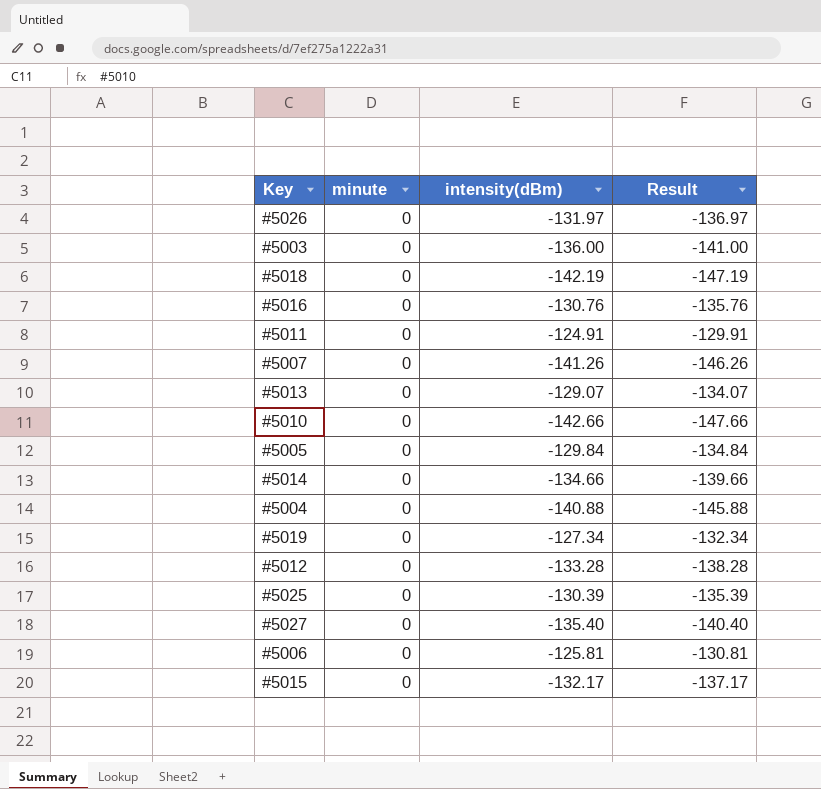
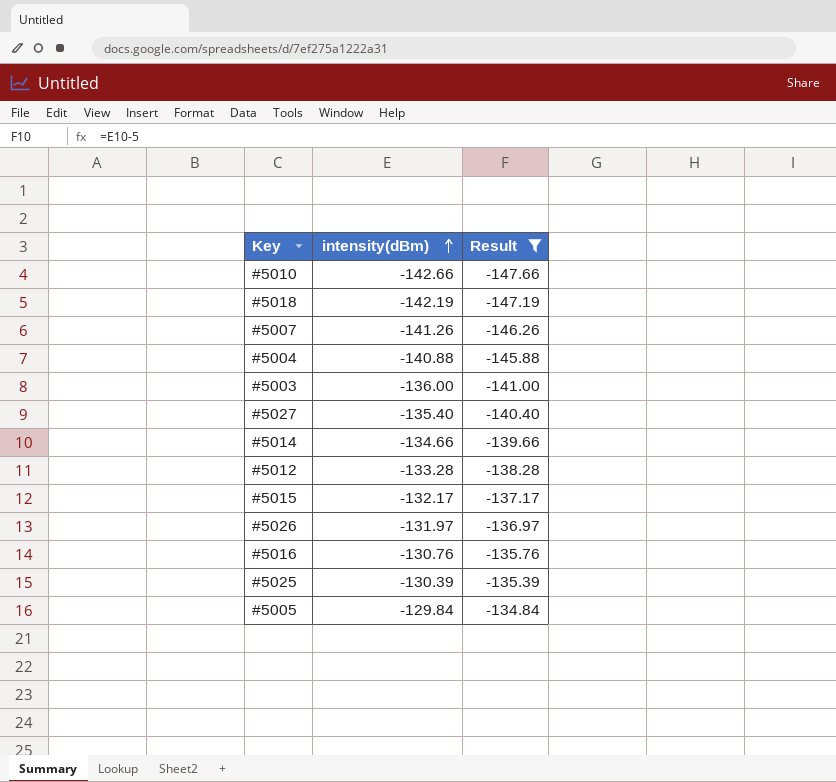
filter: none -> Result <= -134.84
row order: none -> intensity(dBm) ascending
column minute | position: 2 -> none

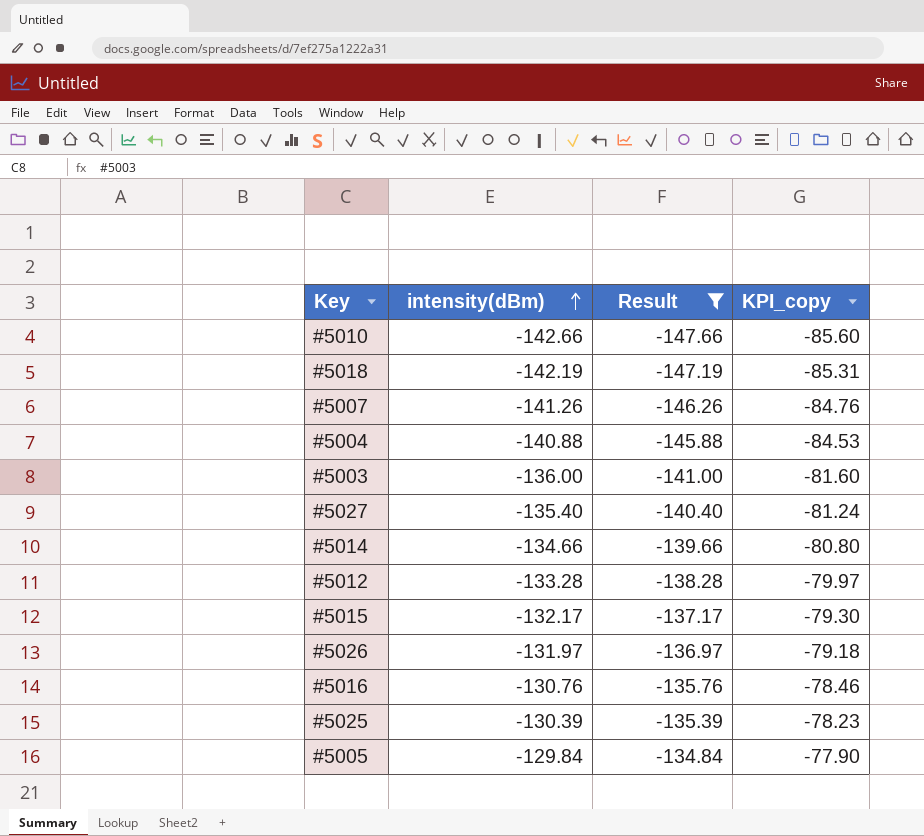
column KPI_copy | formula: none -> [intensity(dBm)] * 0.6

